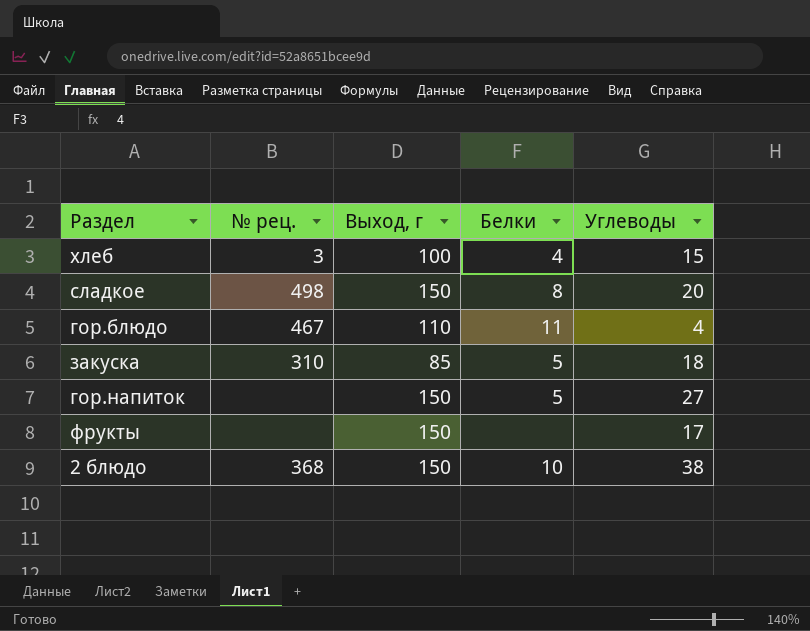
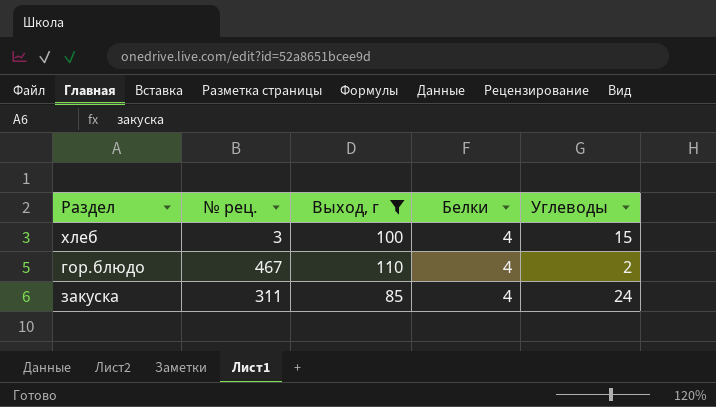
filter: none -> Выход, г != 150
гор.блюдо | Белки: 11 -> 4
гор.блюдо | Углеводы: 4 -> 2
закуска | № рец.: 310 -> 311
закуска | Белки: 5 -> 4
закуска | Углеводы: 18 -> 24

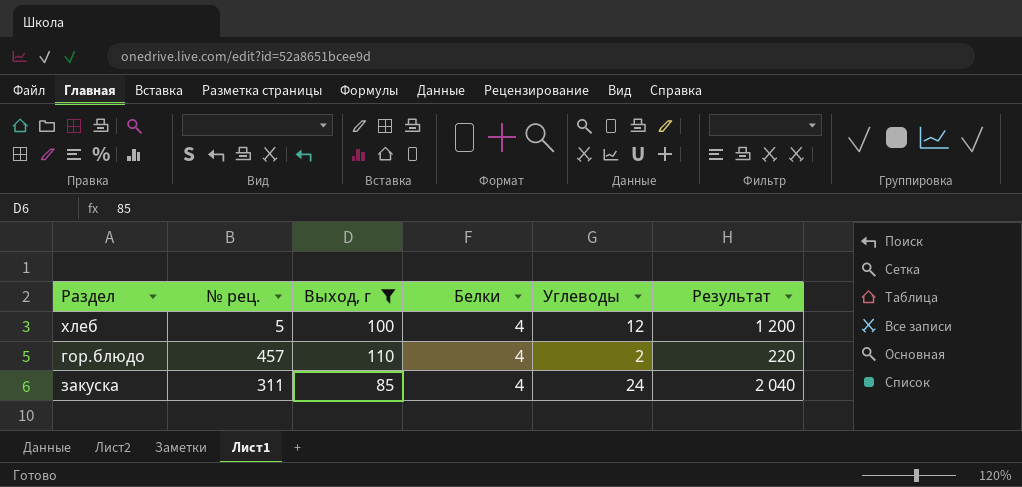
column Результат | formula: none -> [Выход, г] * [Углеводы]
хлеб | № рец.: 3 -> 5
хлеб | Углеводы: 15 -> 12
гор.блюдо | № рец.: 467 -> 457

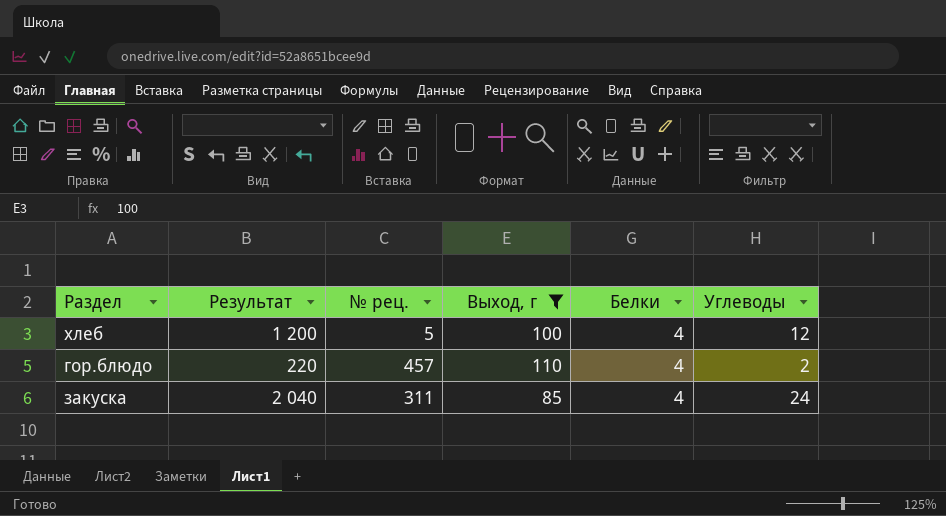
column Результат | position: 6 -> 2

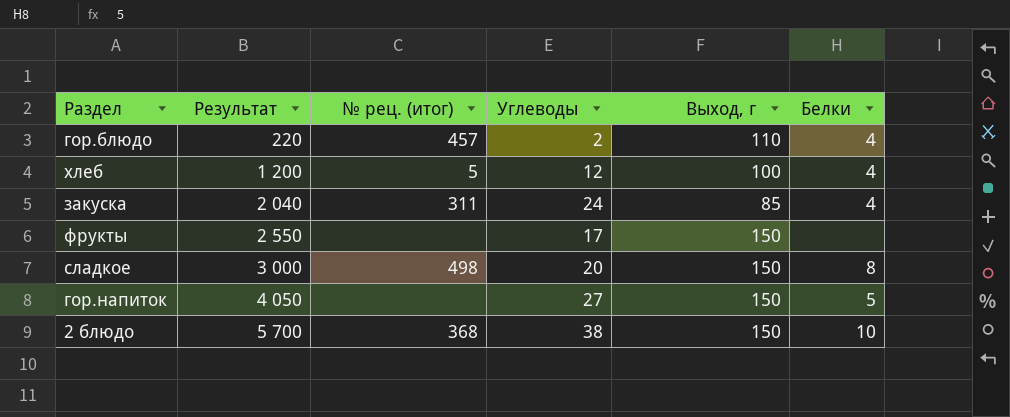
filter: Выход, г != 150 -> none
row order: none -> Результат ascending
column name: № рец. -> № рец. (итог)
column Углеводы | position: 6 -> 4

